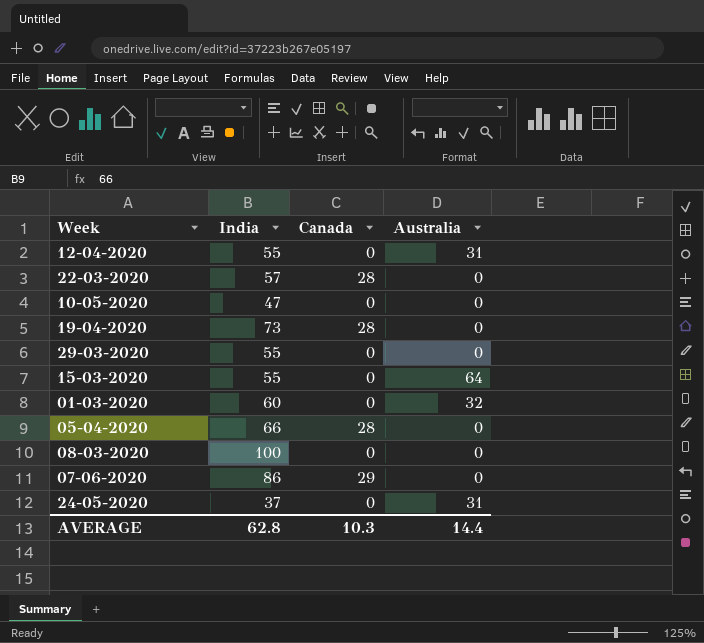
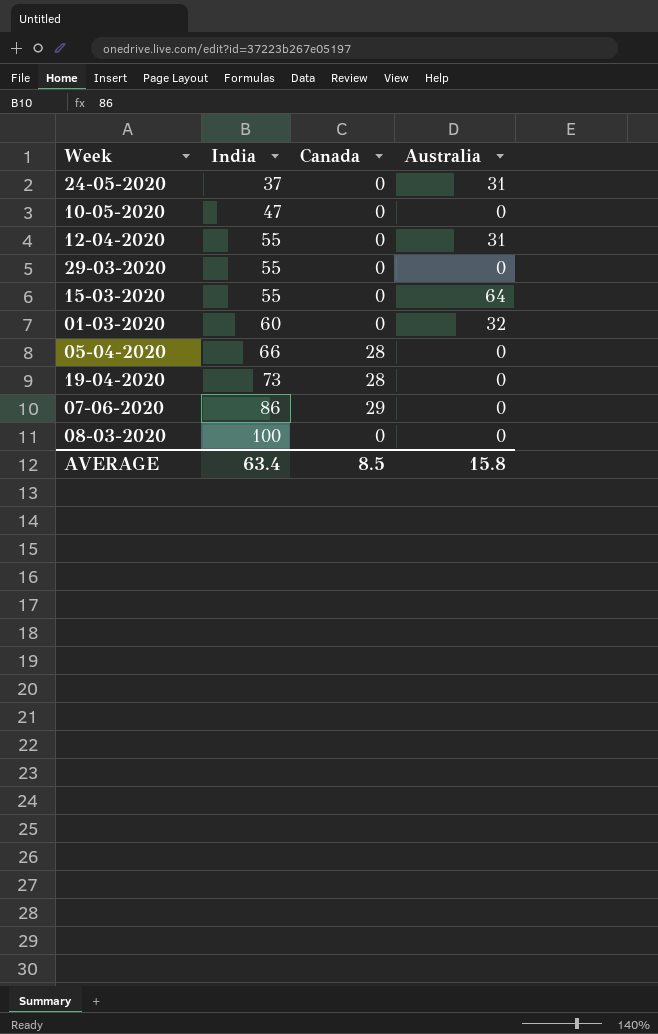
row order: none -> India ascending
row 22-03-2020: 57 | 28 | 0 -> none
AVERAGE | India: 62.8 -> 63.4
AVERAGE | Canada: 10.3 -> 8.5
AVERAGE | Australia: 14.4 -> 15.8

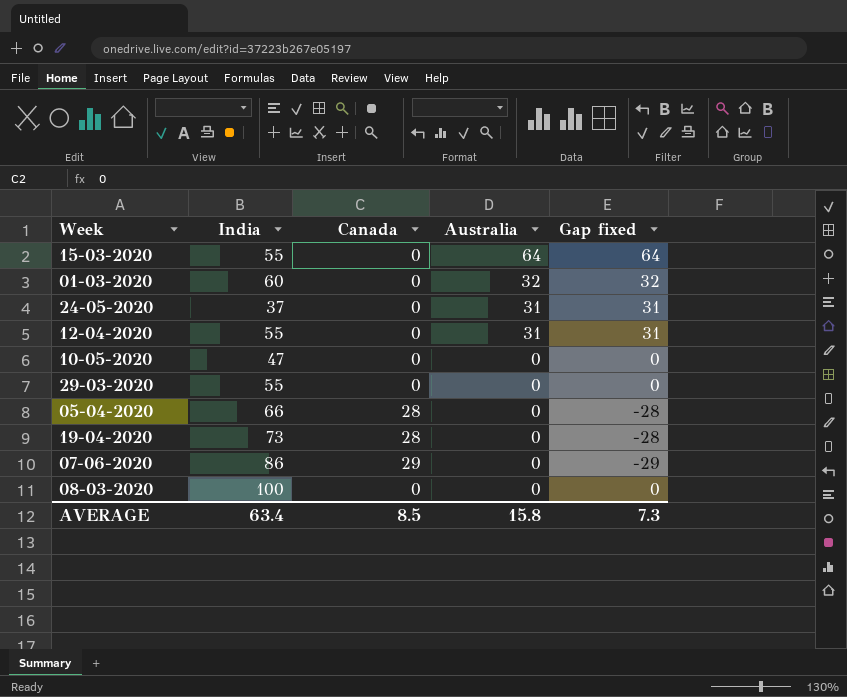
row order: India ascending -> Australia descending
column Gap fixed | formula: none -> [Australia] - [Canada]

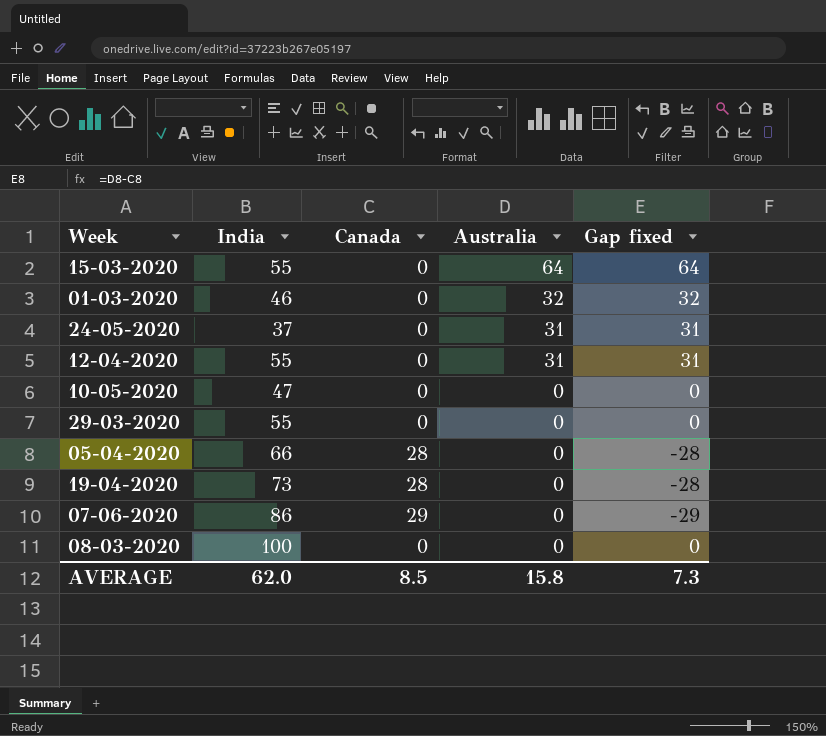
01-03-2020 | India: 60 -> 46
AVERAGE | India: 63.4 -> 62.0

